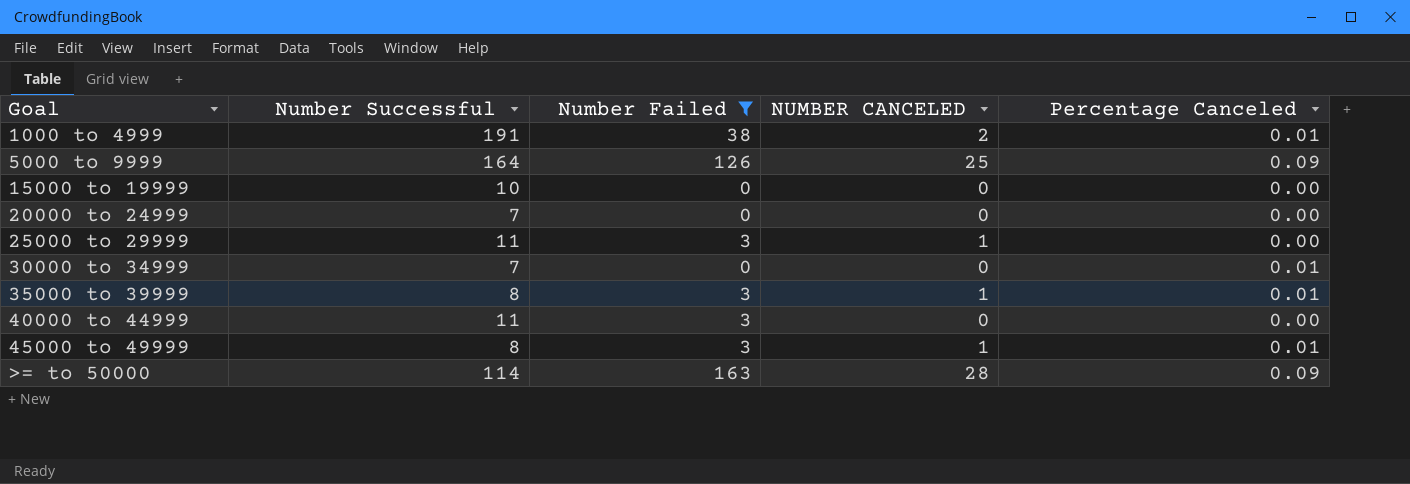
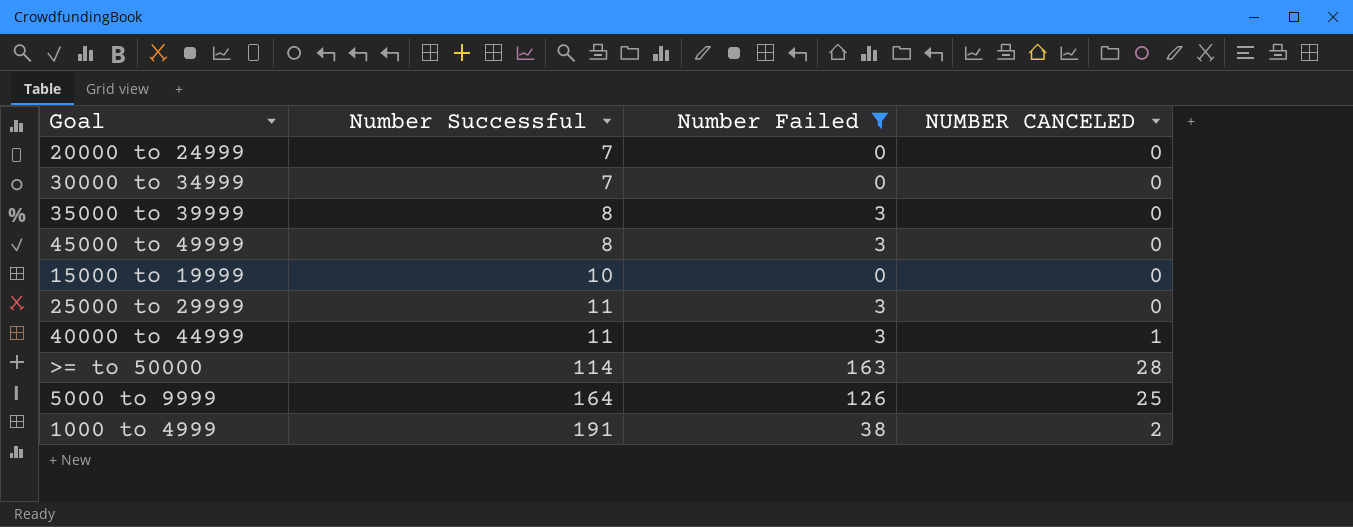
row order: Goal ascending -> Number Successful ascending
column Percentage Canceled | position: 5 -> none
35000 to 39999 | NUMBER CANCELED: 1 -> 0
45000 to 49999 | NUMBER CANCELED: 1 -> 0
25000 to 29999 | NUMBER CANCELED: 1 -> 0
40000 to 44999 | NUMBER CANCELED: 0 -> 1

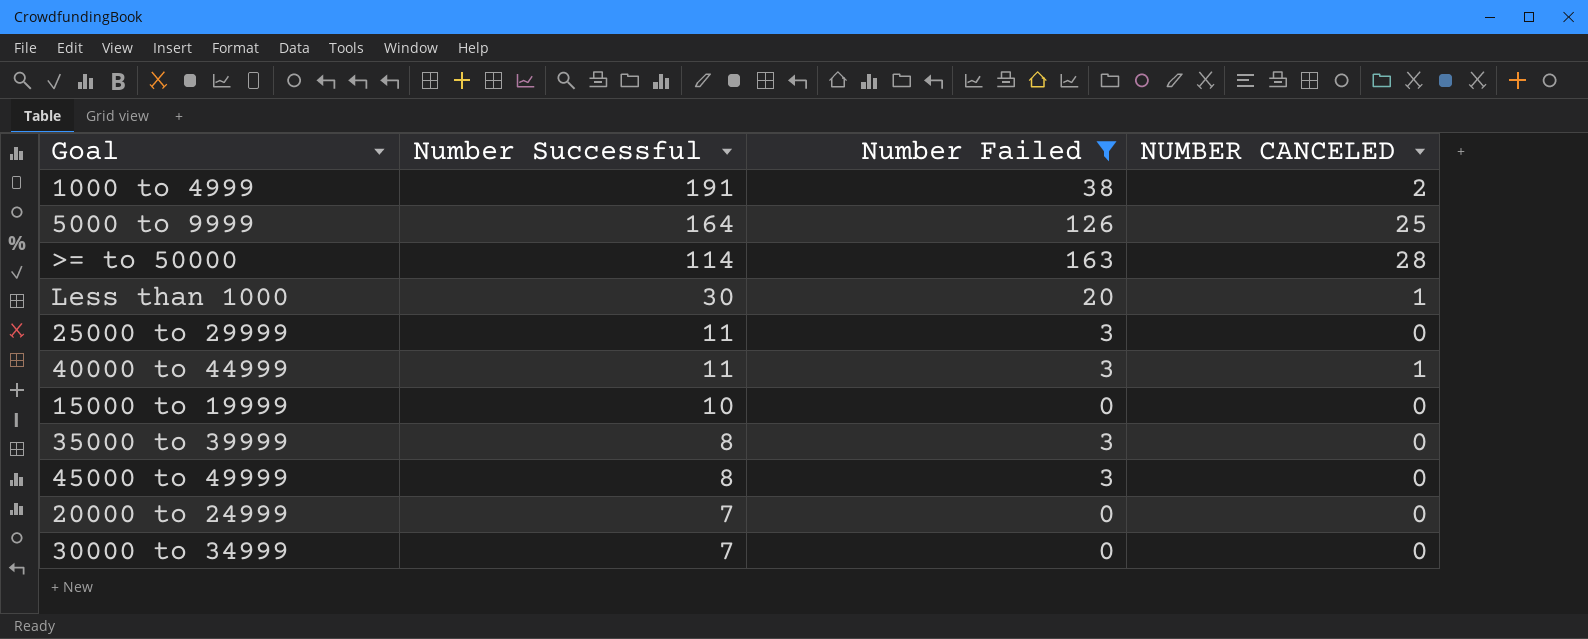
row order: Number Successful ascending -> Number Successful descending
row Less than 1000: none -> 30 | 20 | 1

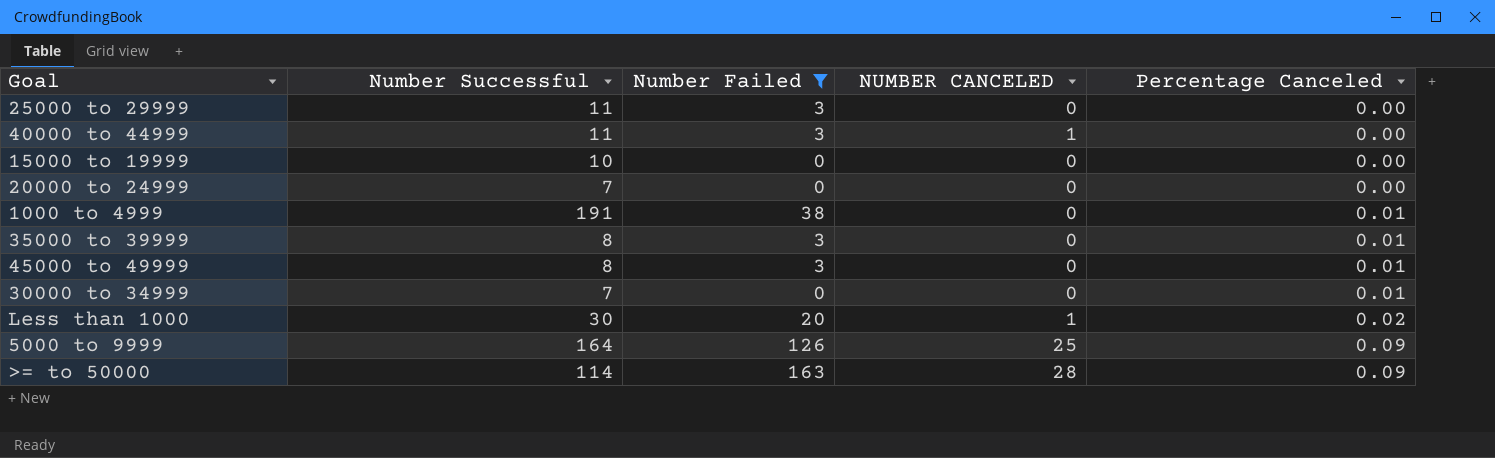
row order: Number Successful descending -> Percentage Canceled ascending
column Percentage Canceled | position: none -> 5
1000 to 4999 | NUMBER CANCELED: 2 -> 0

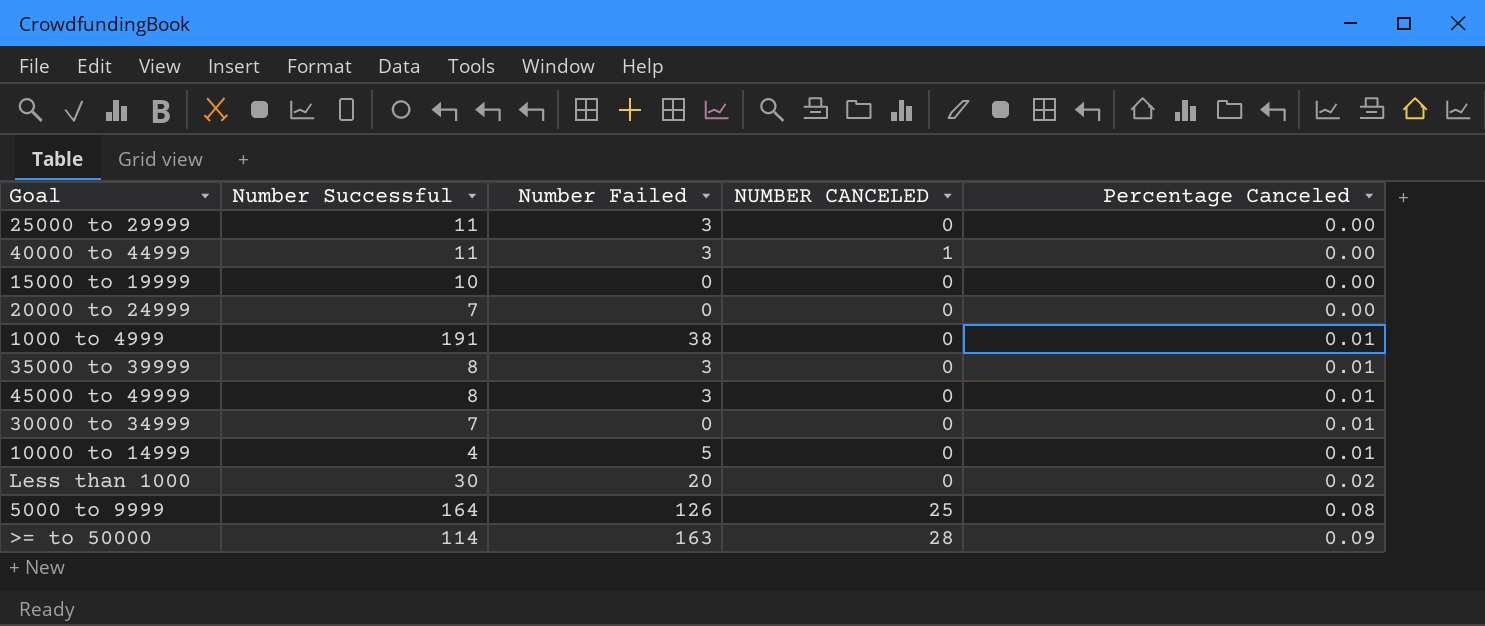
filter: Number Failed != 5 -> none
Less than 1000 | NUMBER CANCELED: 1 -> 0
5000 to 9999 | Percentage Canceled: 0.09 -> 0.08

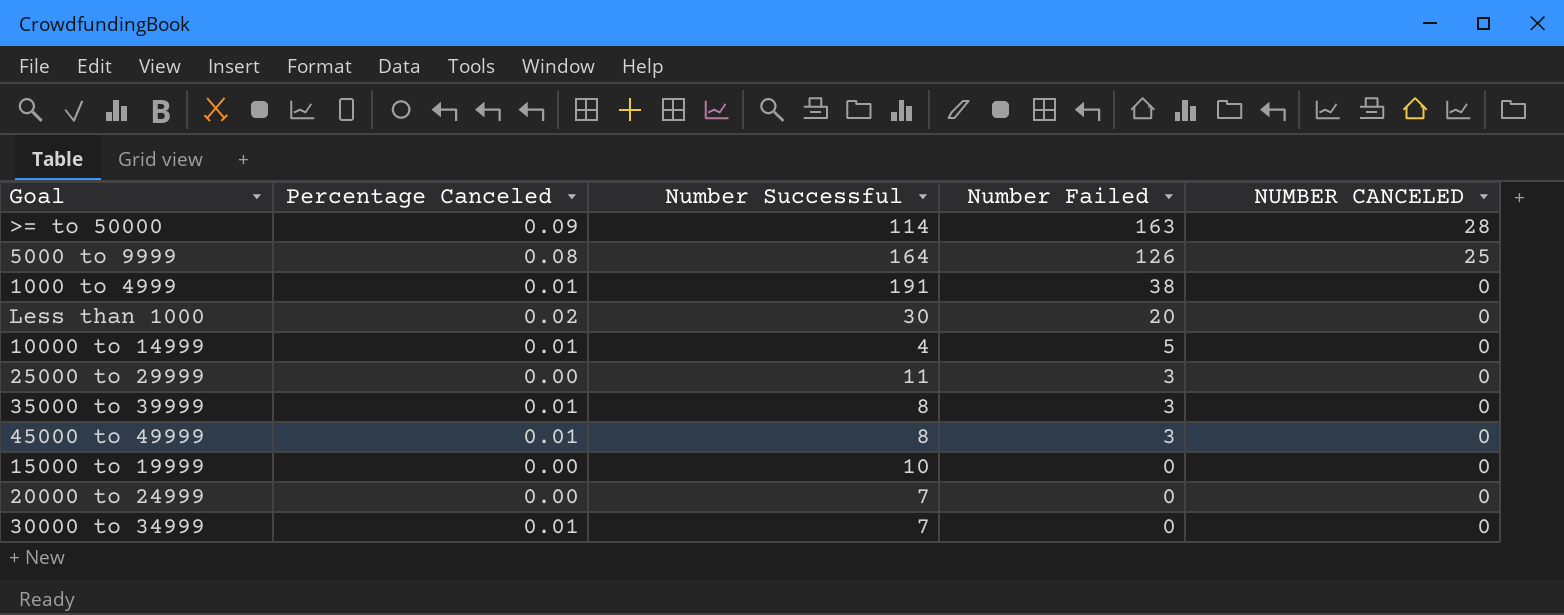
row order: Percentage Canceled ascending -> Number Failed descending
column Percentage Canceled | position: 5 -> 2
row 40000 to 44999: 11 | 3 | 1 | 0.00 -> none

